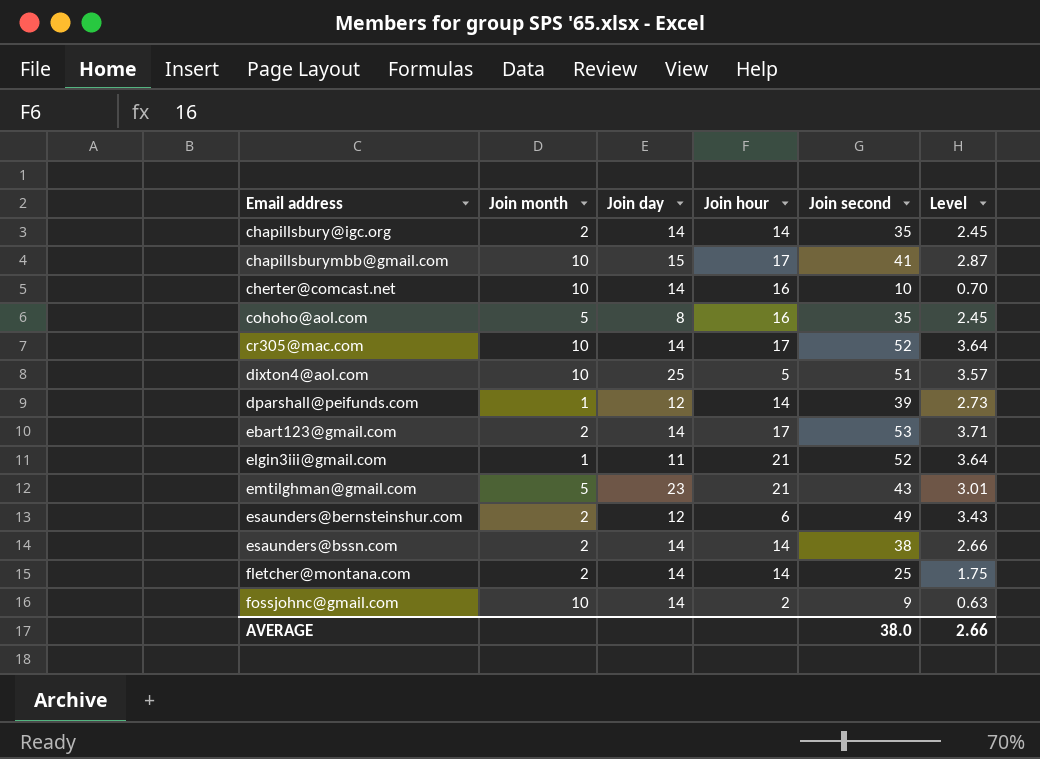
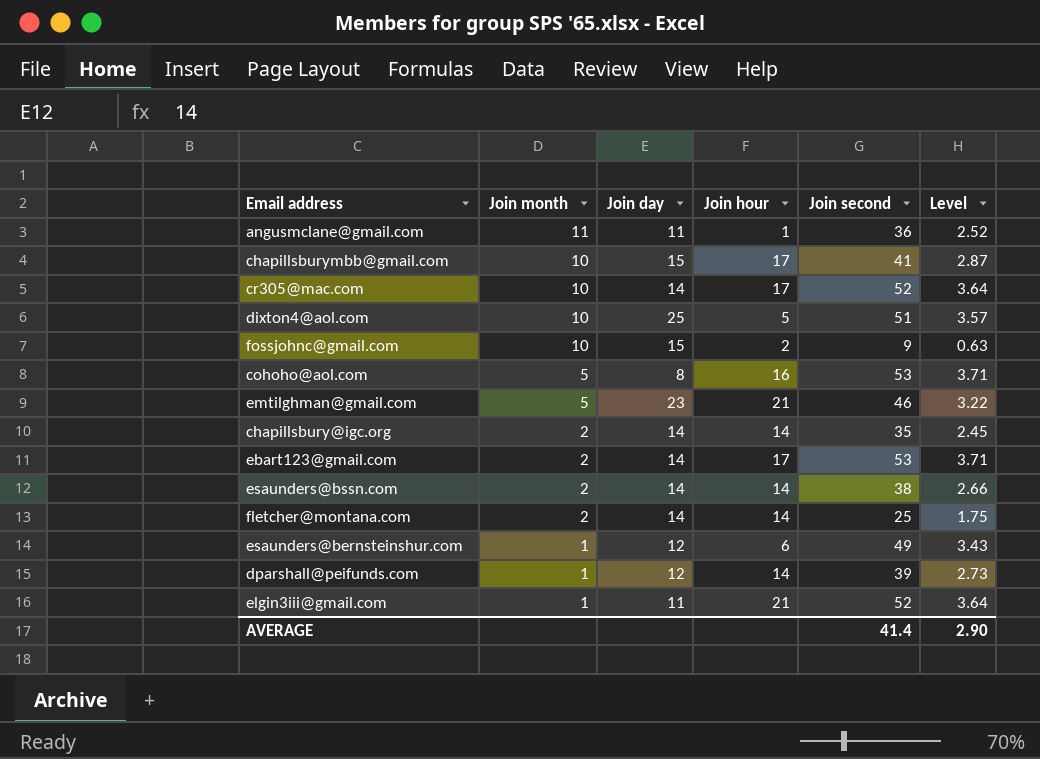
row order: Email address ascending -> Join month descending
row cherter@comcast.net: 10 | 14 | 16 | 10 | 0.70 -> none
row angusmclane@gmail.com: none -> 11 | 11 | 1 | 36 | 2.52
fossjohnc@gmail.com | Join day: 14 -> 15
cohoho@aol.com | Join second: 35 -> 53
cohoho@aol.com | Level: 2.45 -> 3.71
emtilghman@gmail.com | Join second: 43 -> 46
emtilghman@gmail.com | Level: 3.01 -> 3.22
esaunders@bernsteinshur.com | Join month: 2 -> 1
AVERAGE | Join second: 38.0 -> 41.4
AVERAGE | Level: 2.66 -> 2.90

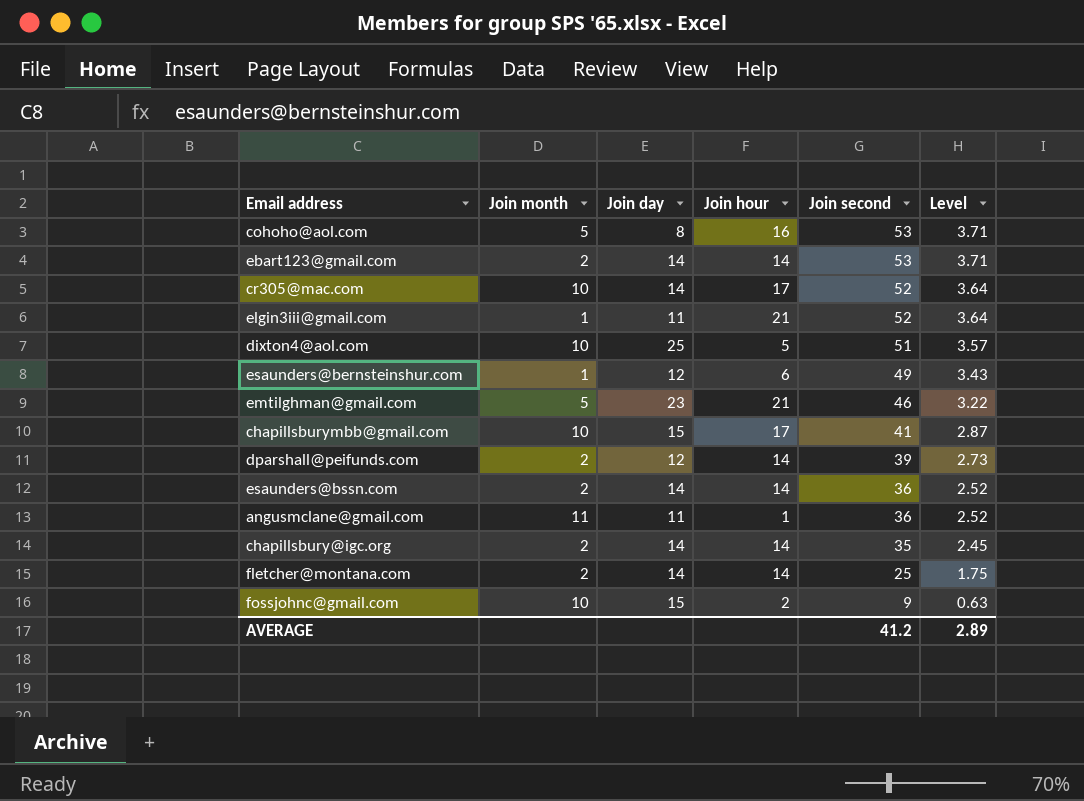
row order: Join month descending -> Join second descending
ebart123@gmail.com | Join hour: 17 -> 14
dparshall@peifunds.com | Join month: 1 -> 2
esaunders@bssn.com | Join second: 38 -> 36
esaunders@bssn.com | Level: 2.66 -> 2.52
AVERAGE | Join second: 41.4 -> 41.2
AVERAGE | Level: 2.90 -> 2.89

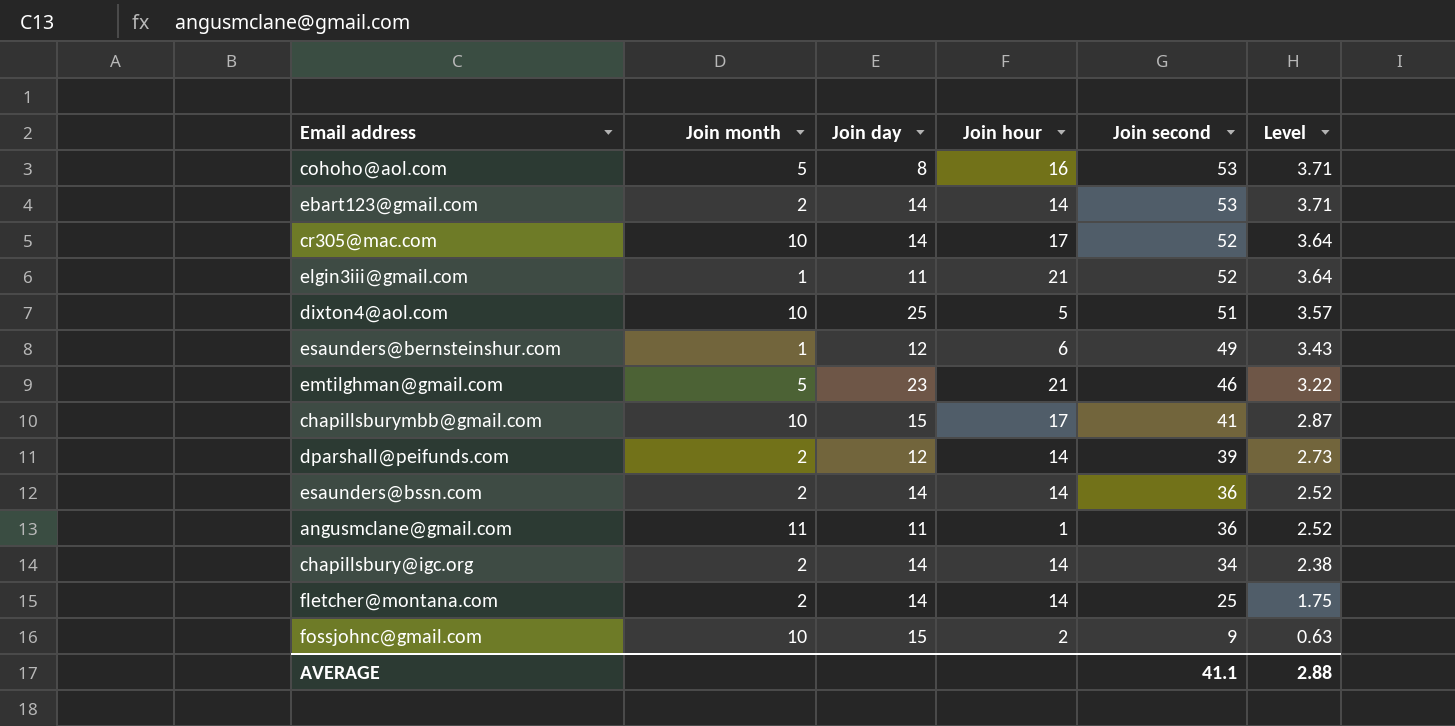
chapillsbury@igc.org | Join second: 35 -> 34
chapillsbury@igc.org | Level: 2.45 -> 2.38
AVERAGE | Join second: 41.2 -> 41.1
AVERAGE | Level: 2.89 -> 2.88

